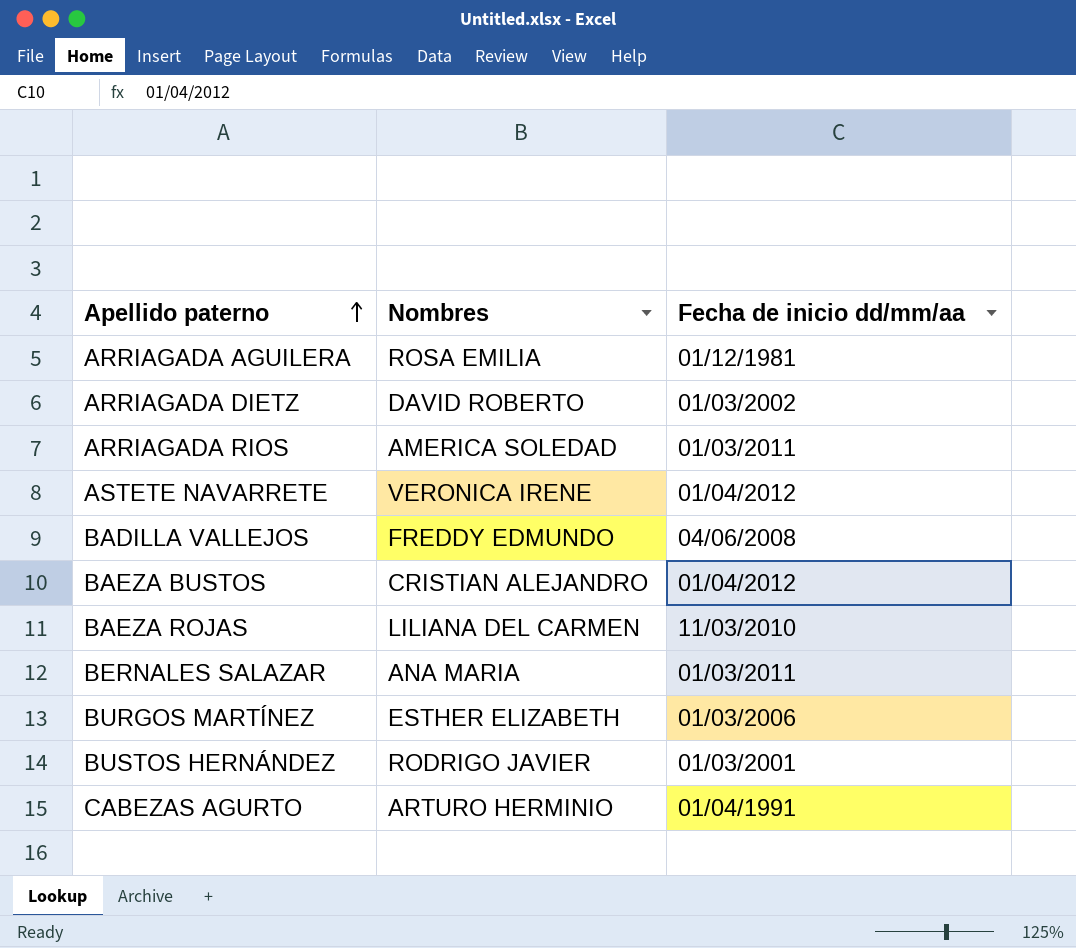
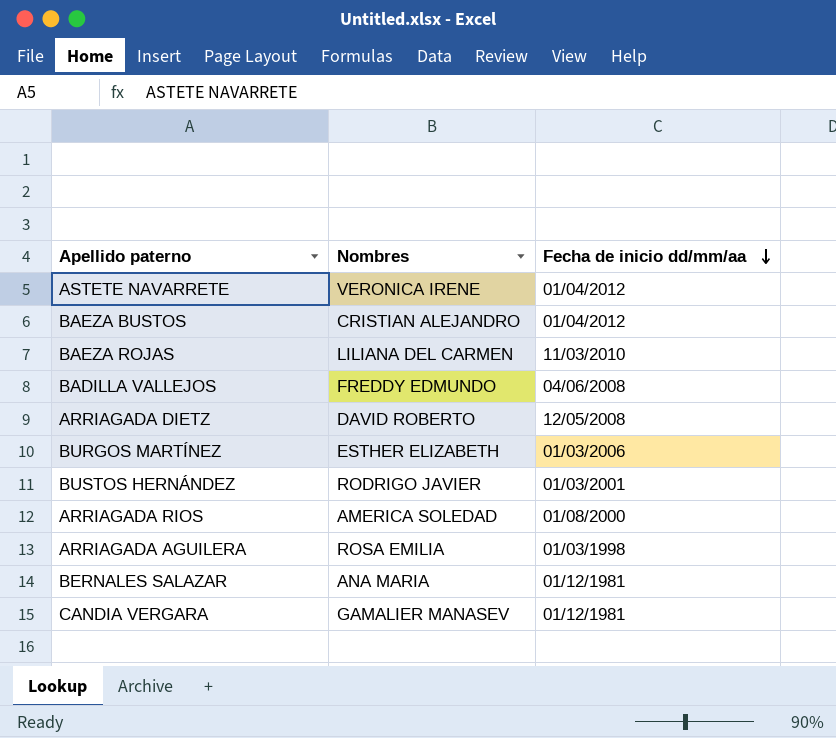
row order: Apellido paterno ascending -> Fecha de inicio dd/mm/aa descending
row CABEZAS AGURTO: ARTURO HERMINIO | 01/04/1991 -> none
ARRIAGADA DIETZ | Fecha de inicio dd/mm/aa: 01/03/2002 -> 12/05/2008
ARRIAGADA RIOS | Fecha de inicio dd/mm/aa: 01/03/2011 -> 01/08/2000
ARRIAGADA AGUILERA | Fecha de inicio dd/mm/aa: 01/12/1981 -> 01/03/1998
BERNALES SALAZAR | Fecha de inicio dd/mm/aa: 01/03/2011 -> 01/12/1981
row CANDIA VERGARA: none -> GAMALIER MANASEV | 01/12/1981

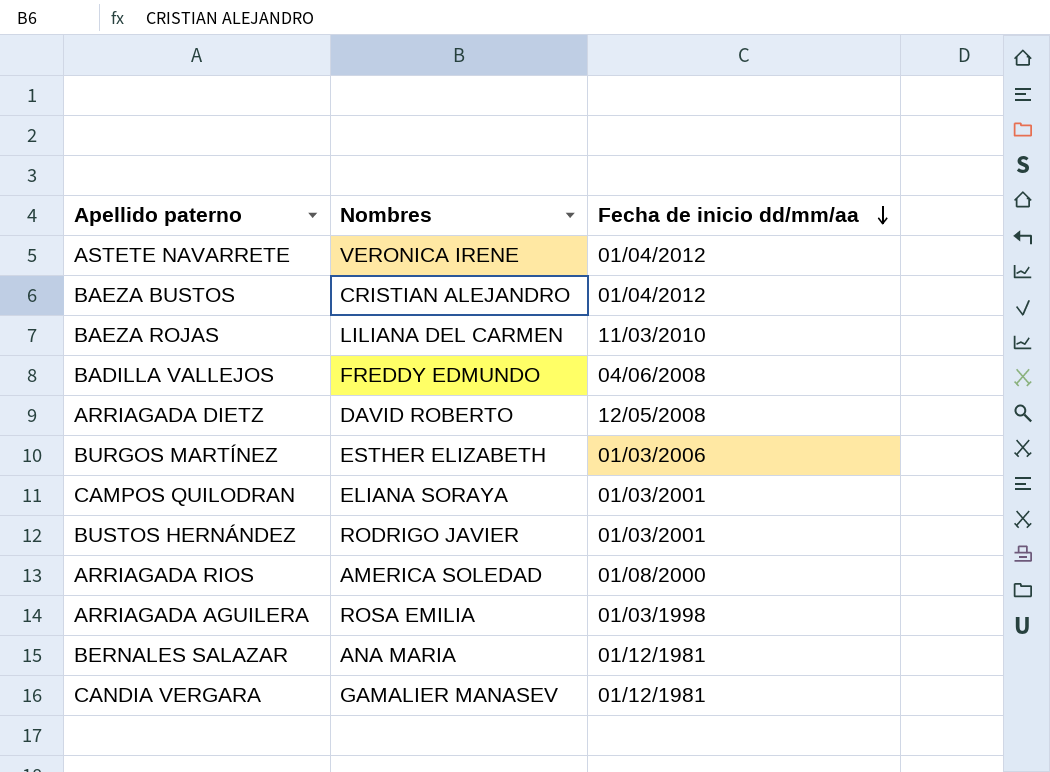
row CAMPOS QUILODRAN: none -> ELIANA SORAYA | 01/03/2001

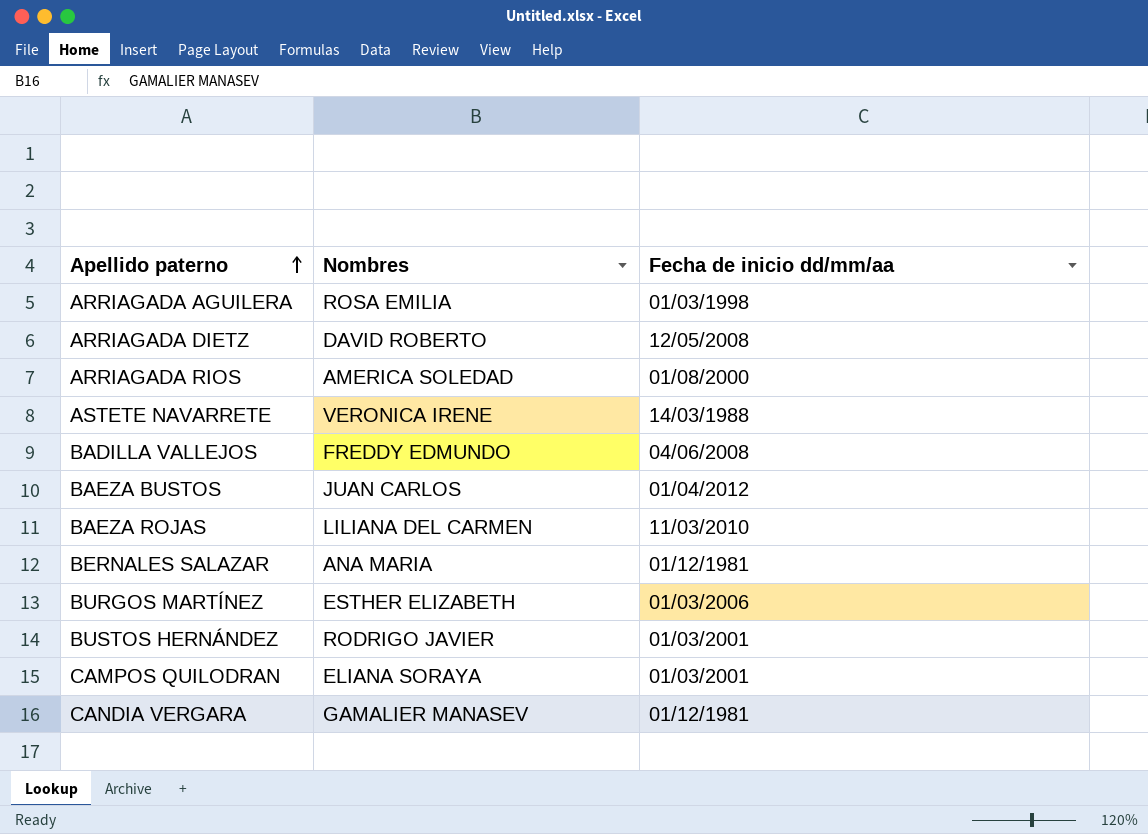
row order: Fecha de inicio dd/mm/aa descending -> Apellido paterno ascending
ASTETE NAVARRETE | Fecha de inicio dd/mm/aa: 01/04/2012 -> 14/03/1988
BAEZA BUSTOS | Nombres: CRISTIAN ALEJANDRO -> JUAN CARLOS

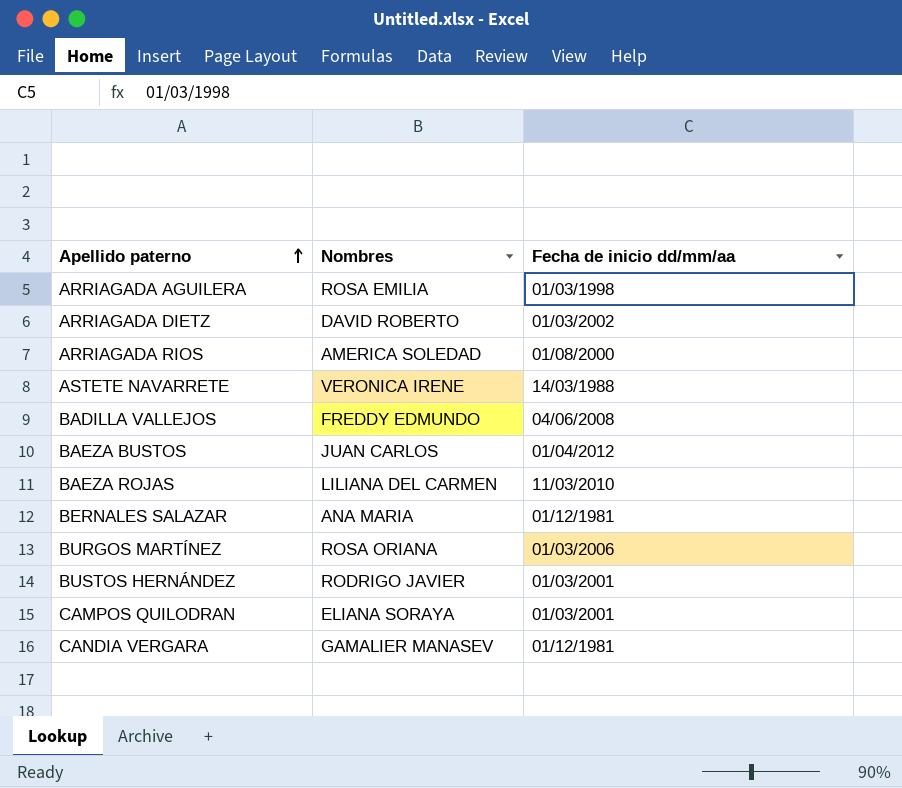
ARRIAGADA DIETZ | Fecha de inicio dd/mm/aa: 12/05/2008 -> 01/03/2002
BURGOS MARTÍNEZ | Nombres: ESTHER ELIZABETH -> ROSA ORIANA

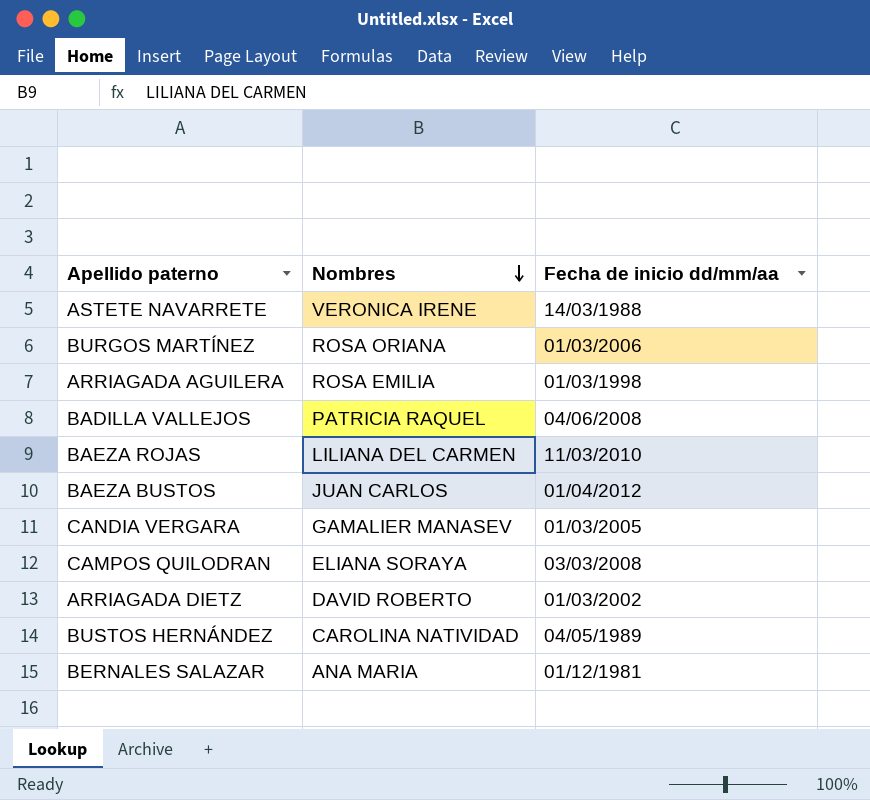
row order: Apellido paterno ascending -> Nombres descending
row ARRIAGADA RIOS: AMERICA SOLEDAD | 01/08/2000 -> none
BADILLA VALLEJOS | Nombres: FREDDY EDMUNDO -> PATRICIA RAQUEL
CANDIA VERGARA | Fecha de inicio dd/mm/aa: 01/12/1981 -> 01/03/2005
CAMPOS QUILODRAN | Fecha de inicio dd/mm/aa: 01/03/2001 -> 03/03/2008
BUSTOS HERNÁNDEZ | Nombres: RODRIGO JAVIER -> CAROLINA NATIVIDAD
BUSTOS HERNÁNDEZ | Fecha de inicio dd/mm/aa: 01/03/2001 -> 04/05/1989

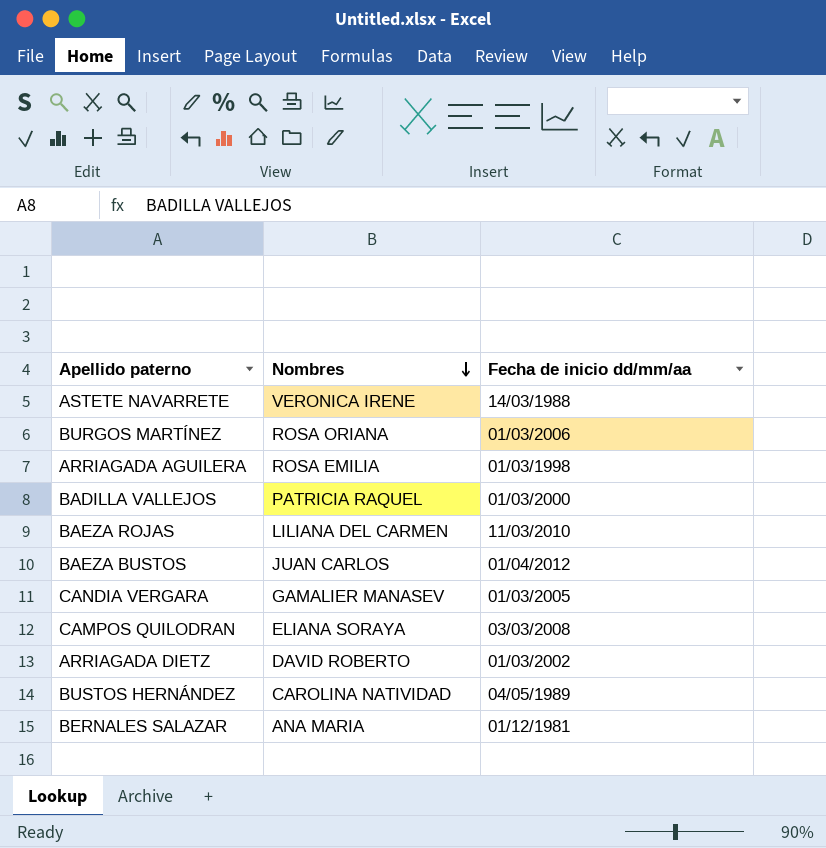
BADILLA VALLEJOS | Fecha de inicio dd/mm/aa: 04/06/2008 -> 01/03/2000

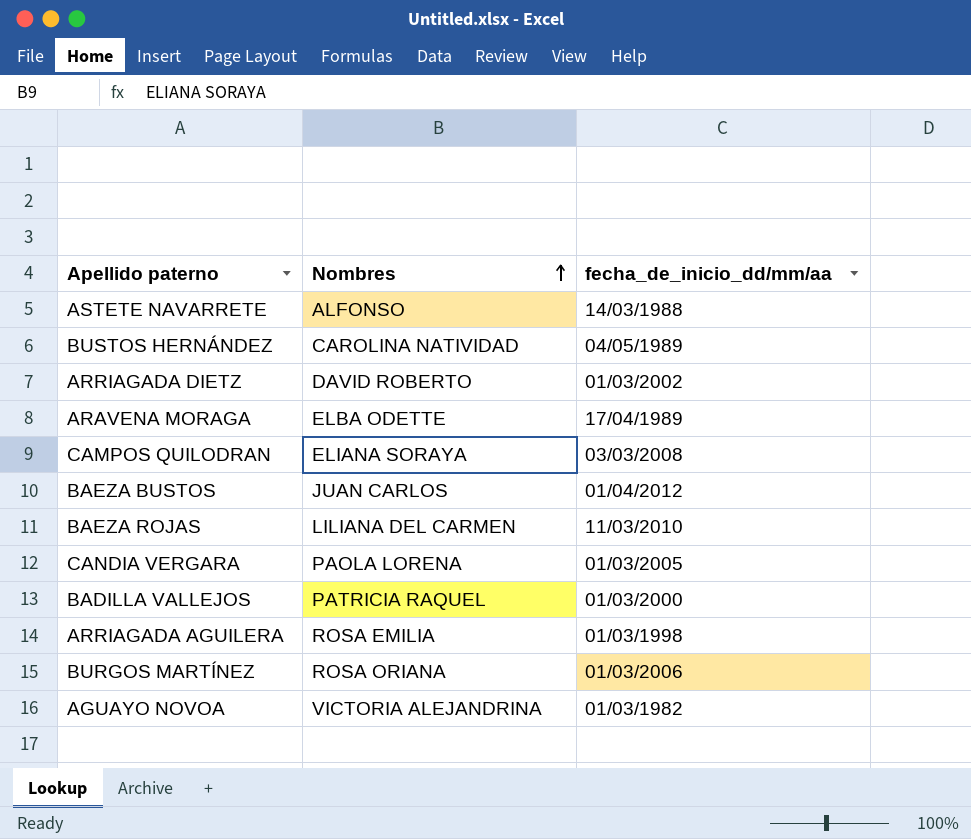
row order: Nombres descending -> Nombres ascending
column name: Fecha de inicio dd/mm/aa -> fecha_de_inicio_dd/mm/aa
row BERNALES SALAZAR: ANA MARIA | 01/12/1981 -> none
ASTETE NAVARRETE | Nombres: VERONICA IRENE -> ALFONSO
row ARAVENA MORAGA: none -> ELBA ODETTE | 17/04/1989
CANDIA VERGARA | Nombres: GAMALIER MANASEV -> PAOLA LORENA
row AGUAYO NOVOA: none -> VICTORIA ALEJANDRINA | 01/03/1982

